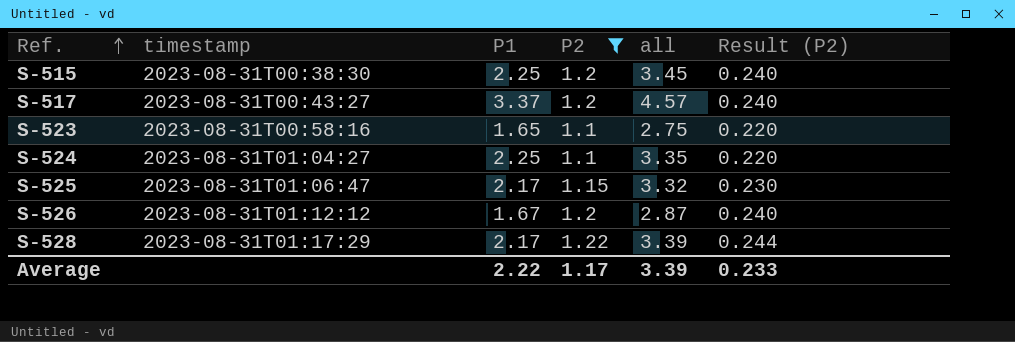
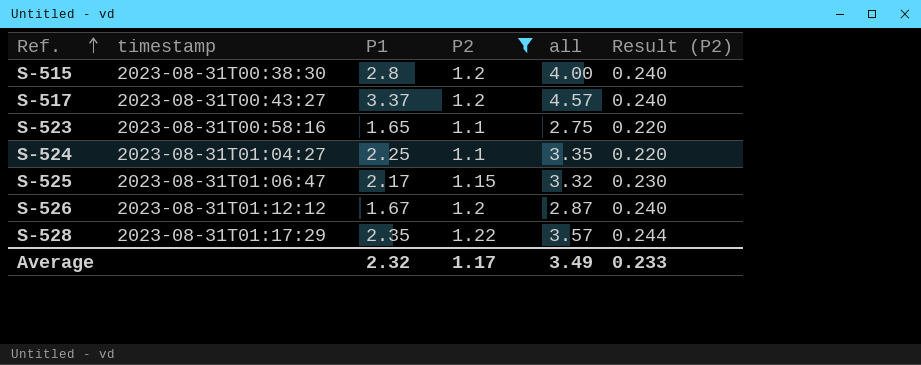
S-515 | P1: 2.25 -> 2.8
S-515 | all: 3.45 -> 4.00
S-528 | P1: 2.17 -> 2.35
S-528 | all: 3.39 -> 3.57
Average | P1: 2.22 -> 2.32
Average | all: 3.39 -> 3.49

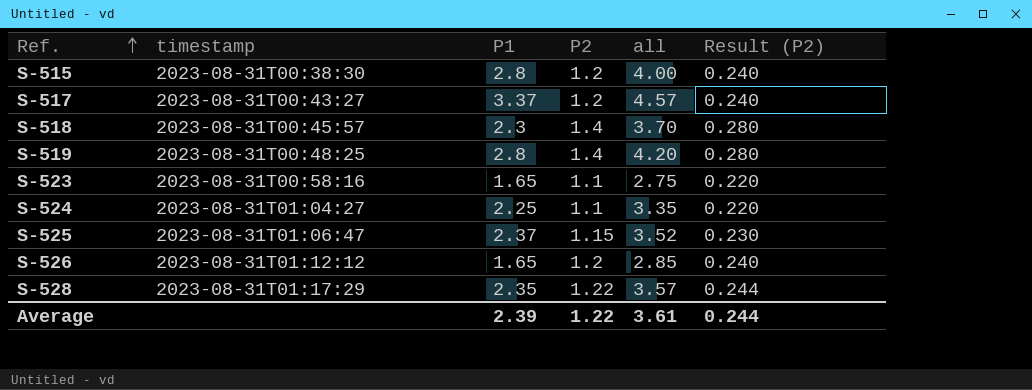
filter: P2 != 1.4 -> none
S-525 | P1: 2.17 -> 2.37
S-525 | all: 3.32 -> 3.52
S-526 | P1: 1.67 -> 1.65
S-526 | all: 2.87 -> 2.85
Average | P1: 2.32 -> 2.39
Average | P2: 1.17 -> 1.22
Average | all: 3.49 -> 3.61
Average | Result (P2): 0.233 -> 0.244

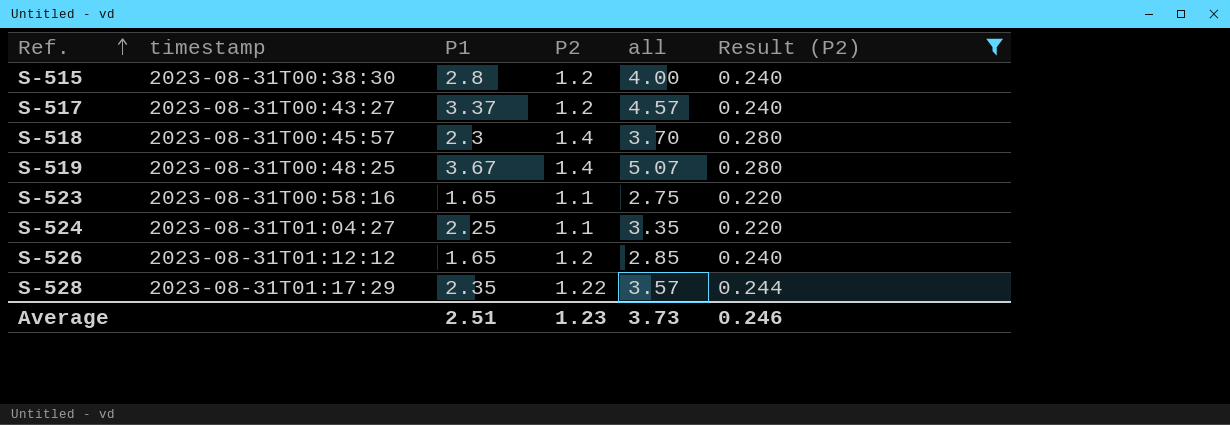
filter: none -> Result (P2) != 0.230
S-519 | P1: 2.8 -> 3.67
S-519 | all: 4.20 -> 5.07
Average | P1: 2.39 -> 2.51
Average | P2: 1.22 -> 1.23
Average | all: 3.61 -> 3.73
Average | Result (P2): 0.244 -> 0.246

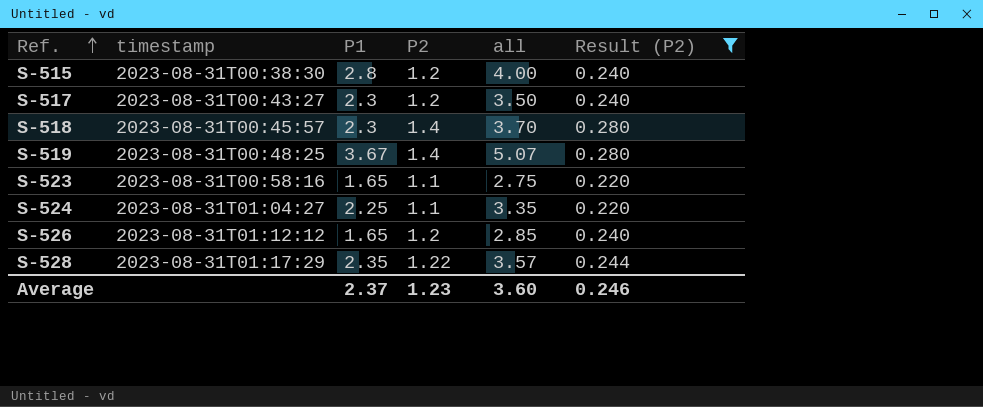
S-517 | P1: 3.37 -> 2.3
S-517 | all: 4.57 -> 3.50
Average | P1: 2.51 -> 2.37
Average | all: 3.73 -> 3.60

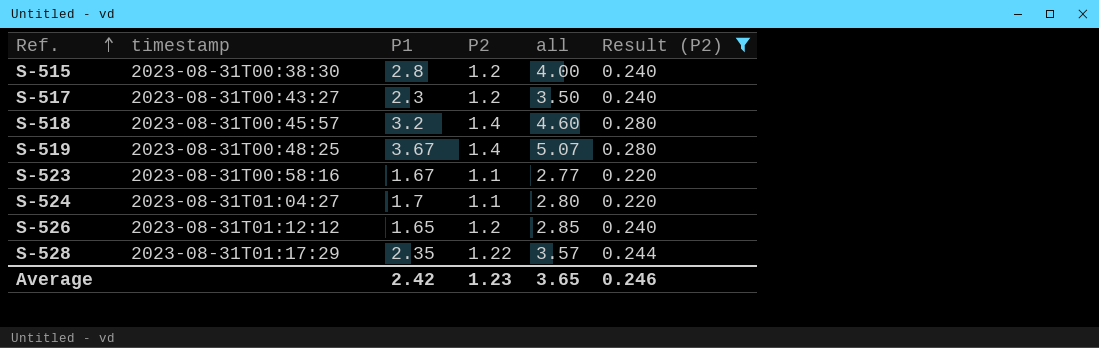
S-518 | P1: 2.3 -> 3.2
S-518 | all: 3.70 -> 4.60
S-523 | P1: 1.65 -> 1.67
S-523 | all: 2.75 -> 2.77
S-524 | P1: 2.25 -> 1.7
S-524 | all: 3.35 -> 2.80
Average | P1: 2.37 -> 2.42
Average | all: 3.60 -> 3.65

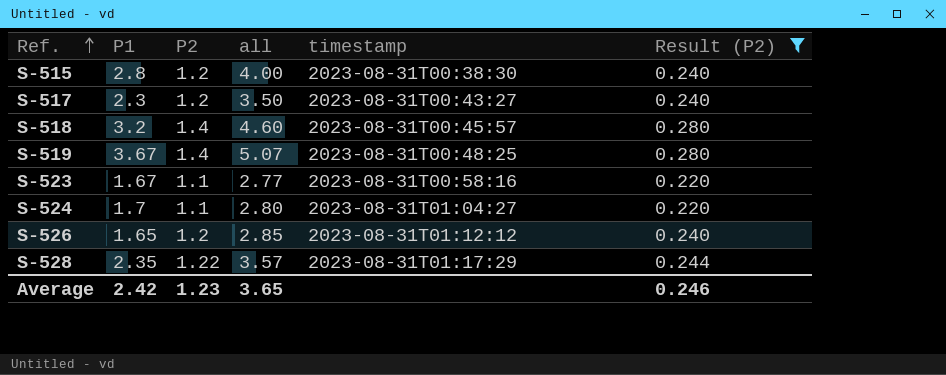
column timestamp | position: 2 -> 5

